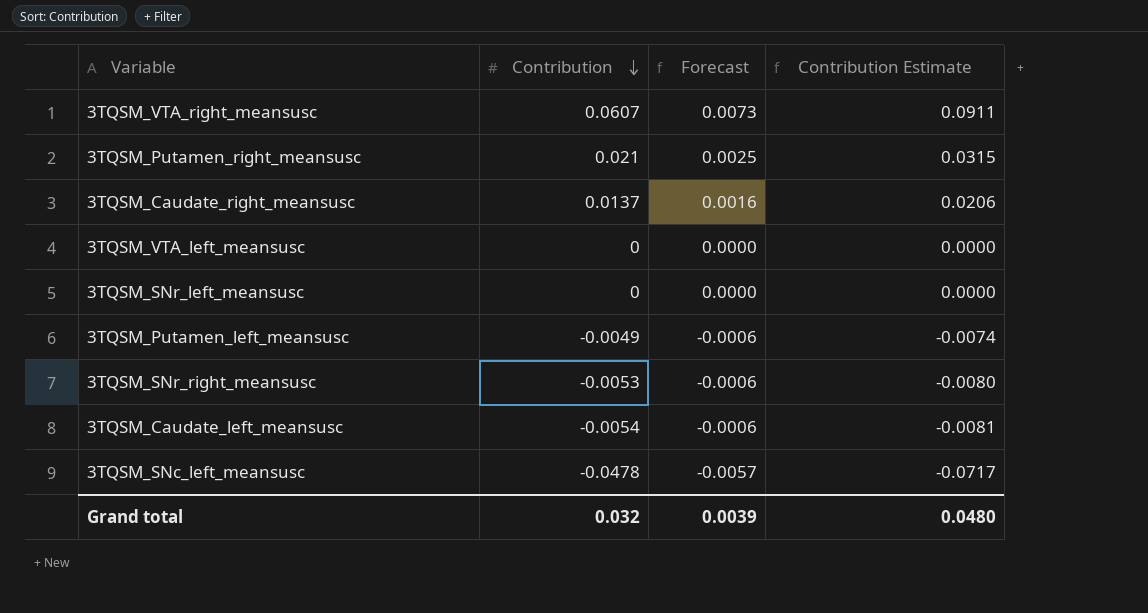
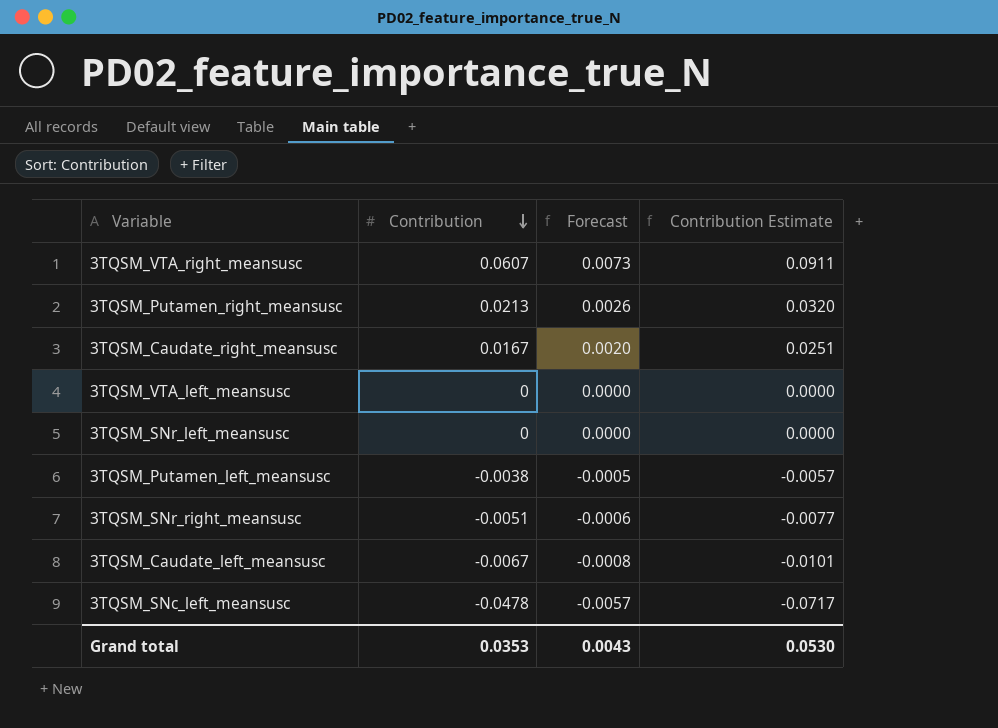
3TQSM_Putamen_right_meansusc | Contribution: 0.021 -> 0.0213
3TQSM_Putamen_right_meansusc | Forecast: 0.0025 -> 0.0026
3TQSM_Putamen_right_meansusc | Contribution Estimate: 0.0315 -> 0.0320
3TQSM_Caudate_right_meansusc | Contribution: 0.0137 -> 0.0167
3TQSM_Caudate_right_meansusc | Forecast: 0.0016 -> 0.0020
3TQSM_Caudate_right_meansusc | Contribution Estimate: 0.0206 -> 0.0251
3TQSM_Putamen_left_meansusc | Contribution: -0.0049 -> -0.0038
3TQSM_Putamen_left_meansusc | Forecast: -0.0006 -> -0.0005
3TQSM_Putamen_left_meansusc | Contribution Estimate: -0.0074 -> -0.0057
3TQSM_SNr_right_meansusc | Contribution: -0.0053 -> -0.0051
3TQSM_SNr_right_meansusc | Contribution Estimate: -0.0080 -> -0.0077
3TQSM_Caudate_left_meansusc | Contribution: -0.0054 -> -0.0067
3TQSM_Caudate_left_meansusc | Forecast: -0.0006 -> -0.0008
3TQSM_Caudate_left_meansusc | Contribution Estimate: -0.0081 -> -0.0101
Grand total | Contribution: 0.032 -> 0.0353
Grand total | Forecast: 0.0039 -> 0.0043
Grand total | Contribution Estimate: 0.0480 -> 0.0530

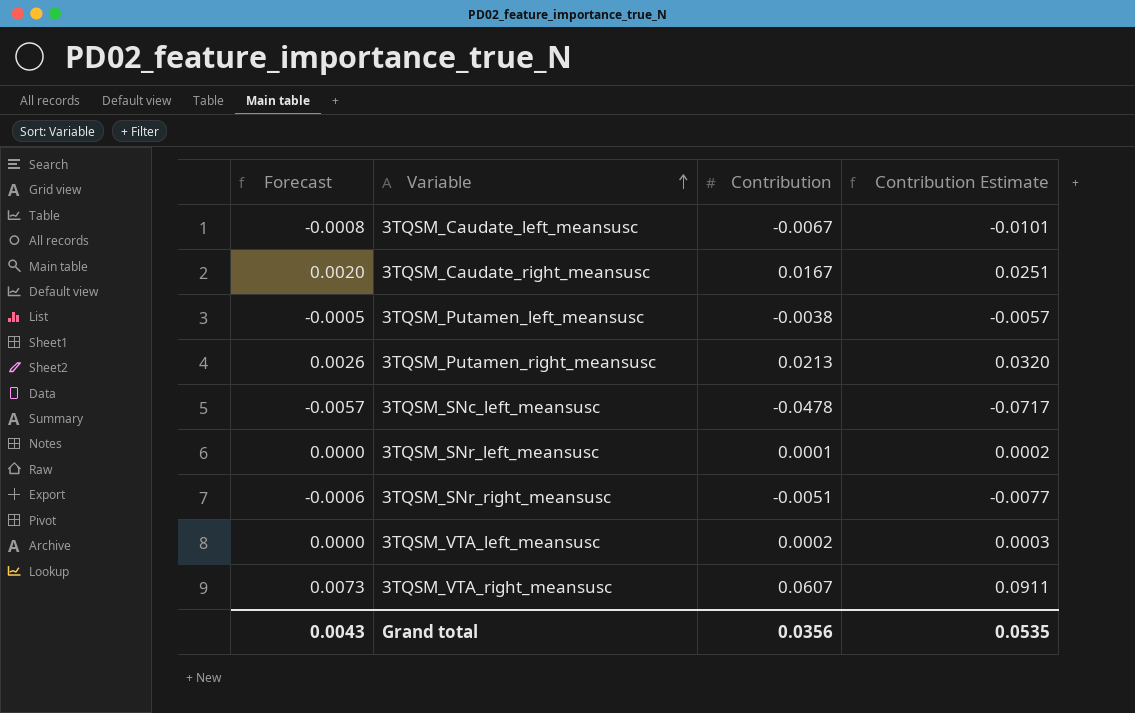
row order: Contribution descending -> Variable ascending
column Forecast | position: 3 -> 1
3TQSM_SNr_left_meansusc | Contribution: 0 -> 0.0001
3TQSM_SNr_left_meansusc | Contribution Estimate: 0.0000 -> 0.0002
3TQSM_VTA_left_meansusc | Contribution: 0 -> 0.0002
3TQSM_VTA_left_meansusc | Contribution Estimate: 0.0000 -> 0.0003
Grand total | Contribution: 0.0353 -> 0.0356
Grand total | Contribution Estimate: 0.0530 -> 0.0535

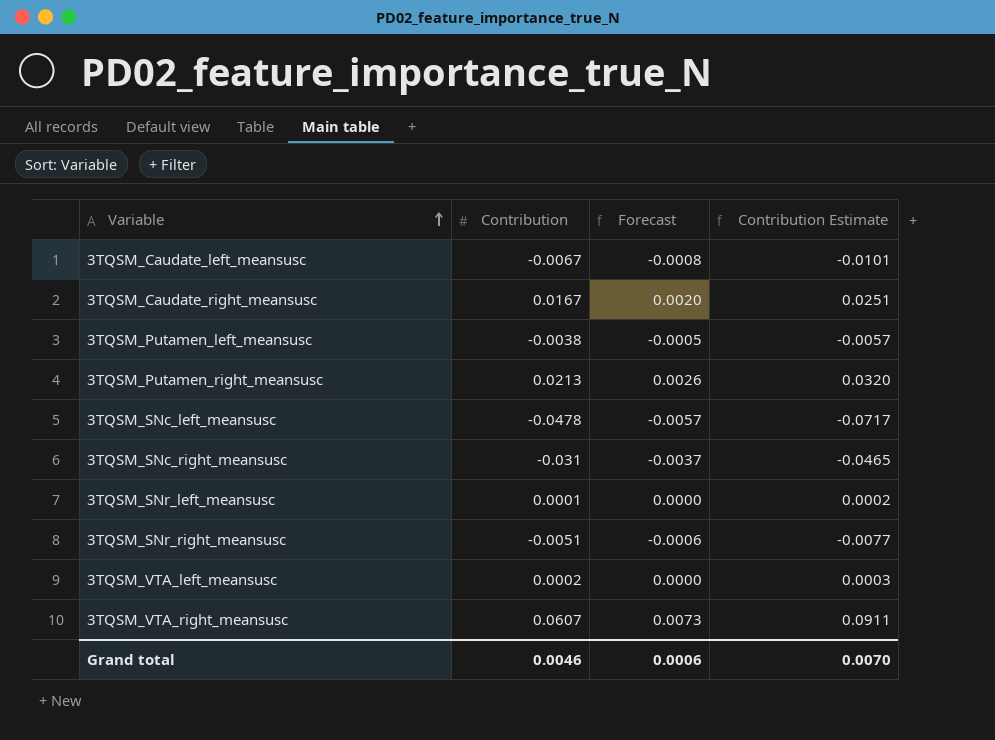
column Forecast | position: 1 -> 3
row 3TQSM_SNc_right_meansusc: none -> -0.031 | -0.0037 | -0.0465
Grand total | Contribution: 0.0356 -> 0.0046
Grand total | Forecast: 0.0043 -> 0.0006
Grand total | Contribution Estimate: 0.0535 -> 0.0070

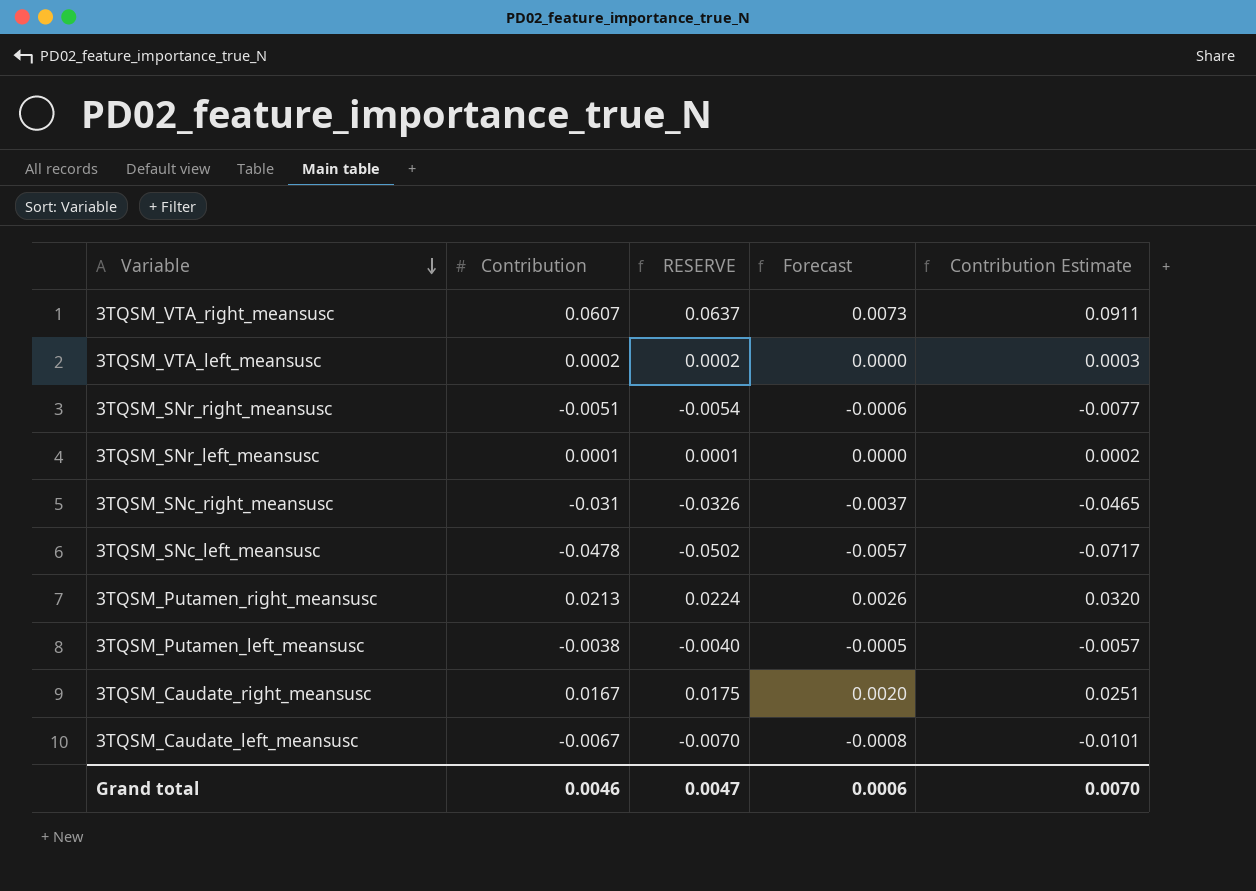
row order: Variable ascending -> Variable descending
column RESERVE | formula: none -> [Contribution] * 1.05

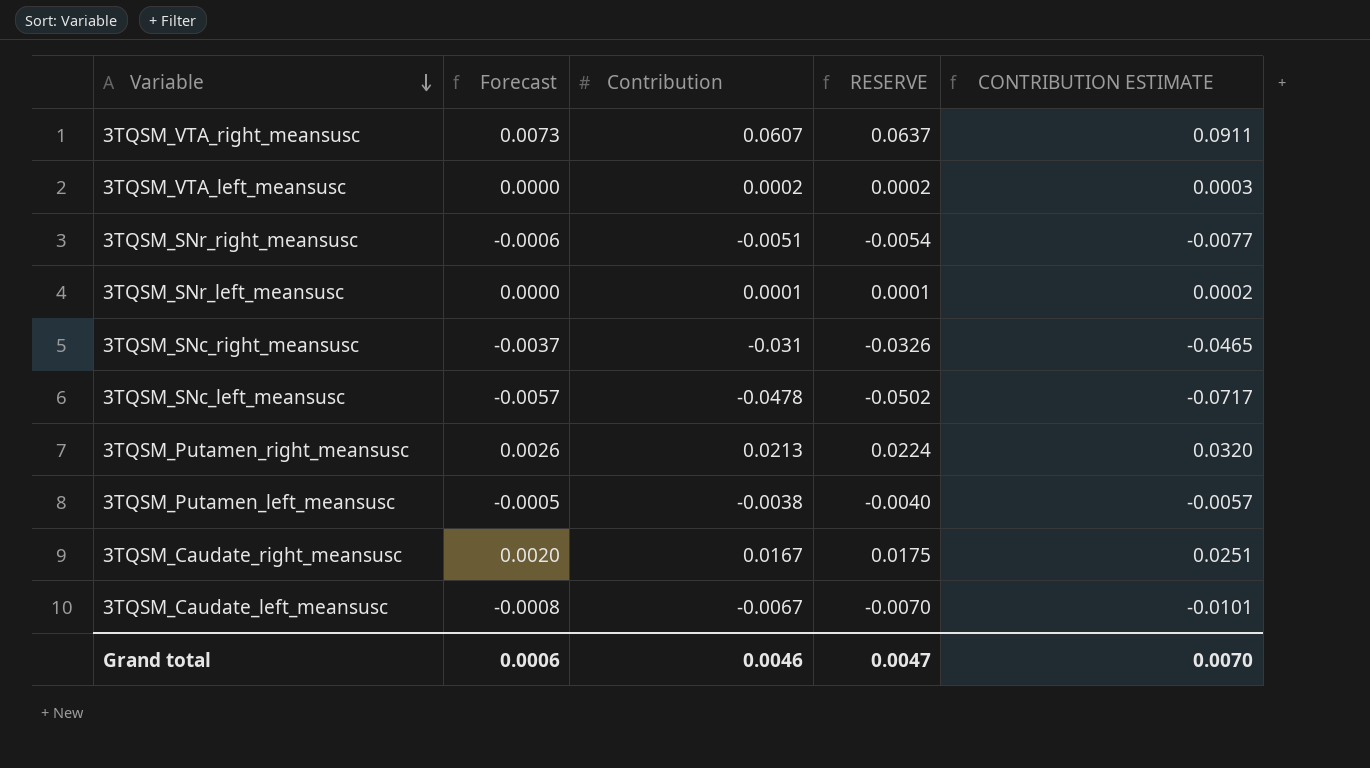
column Forecast | position: 4 -> 2
column name: Contribution Estimate -> CONTRIBUTION ESTIMATE

